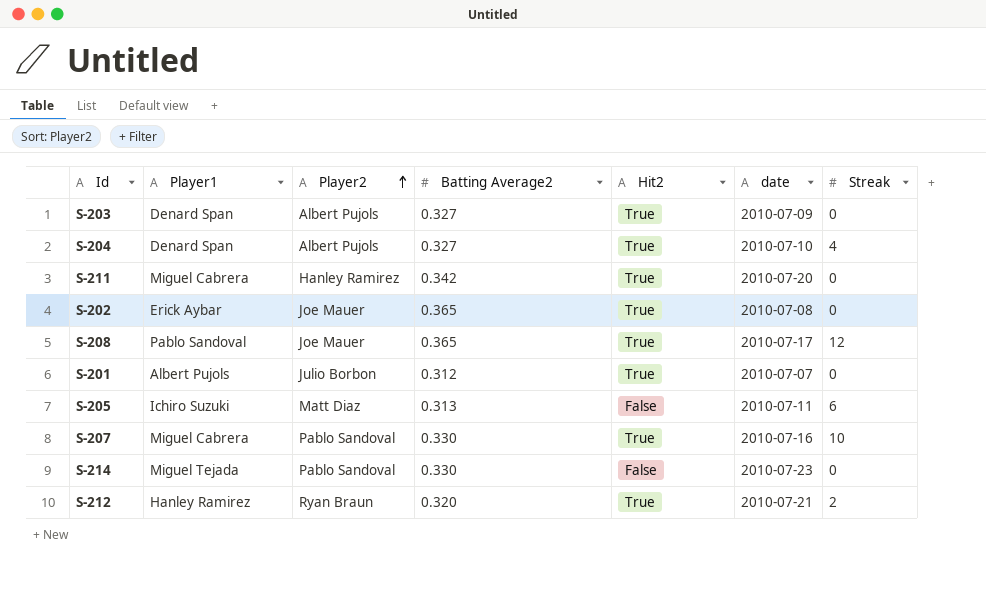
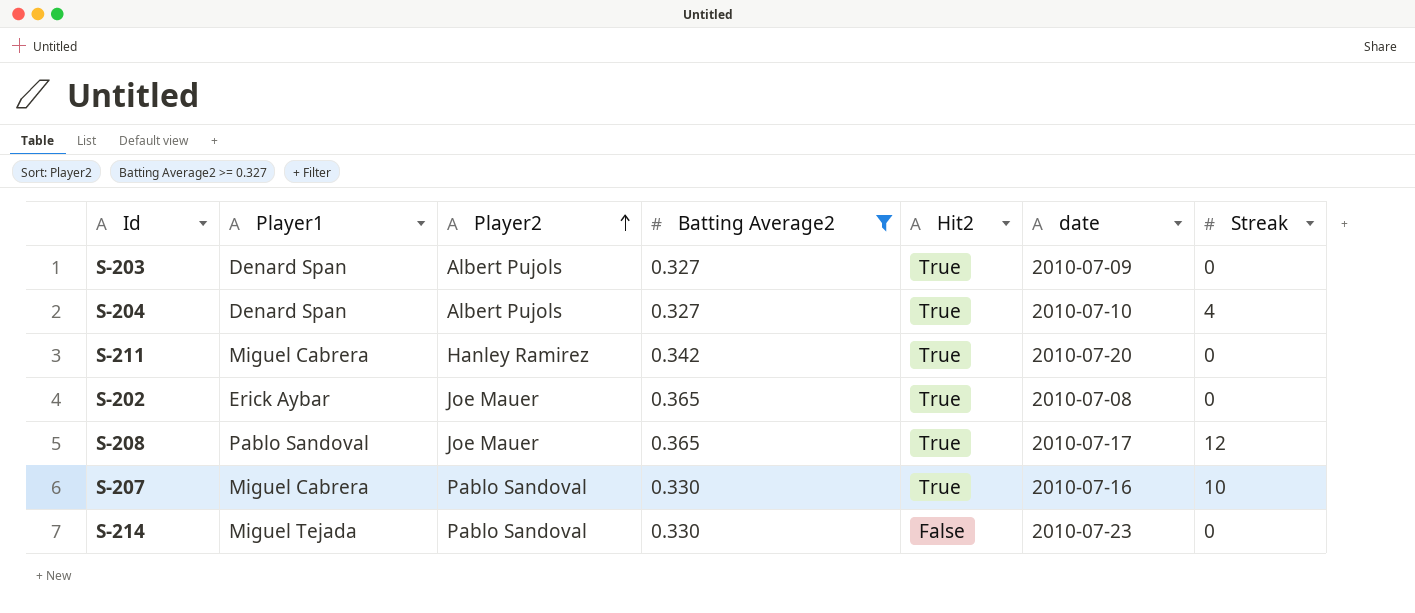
filter: none -> Batting Average2 >= 0.327

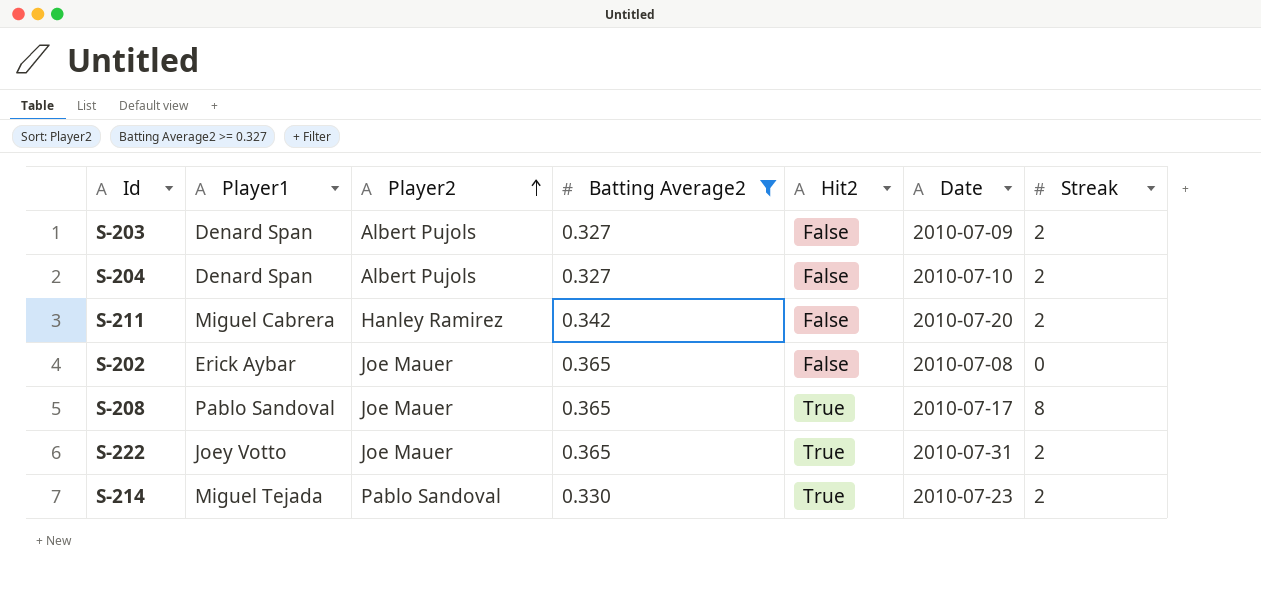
column name: date -> Date
row S-207: Miguel Cabrera | Pablo Sandoval | 0.330 | True | 2010-07-16 | 10 -> none
S-203 | Hit2: True -> False
S-203 | Streak: 0 -> 2
S-204 | Hit2: True -> False
S-204 | Streak: 4 -> 2
S-211 | Hit2: True -> False
S-211 | Streak: 0 -> 2
S-202 | Hit2: True -> False
S-208 | Streak: 12 -> 8
row S-222: none -> Joey Votto | Joe Mauer | 0.365 | True | 2010-07-31 | 2
S-214 | Hit2: False -> True
S-214 | Streak: 0 -> 2

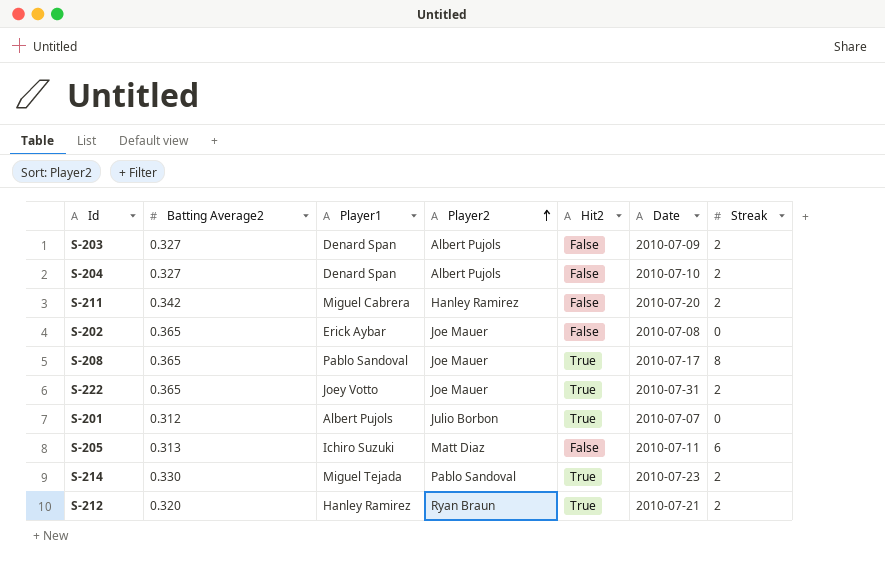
filter: Batting Average2 >= 0.327 -> none
column Batting Average2 | position: 4 -> 2

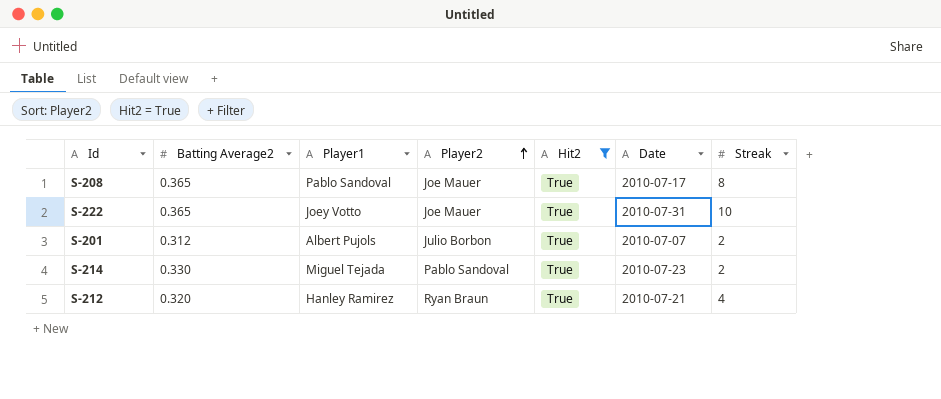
filter: none -> Hit2 = True
S-222 | Streak: 2 -> 10
S-201 | Streak: 0 -> 2
S-212 | Streak: 2 -> 4

